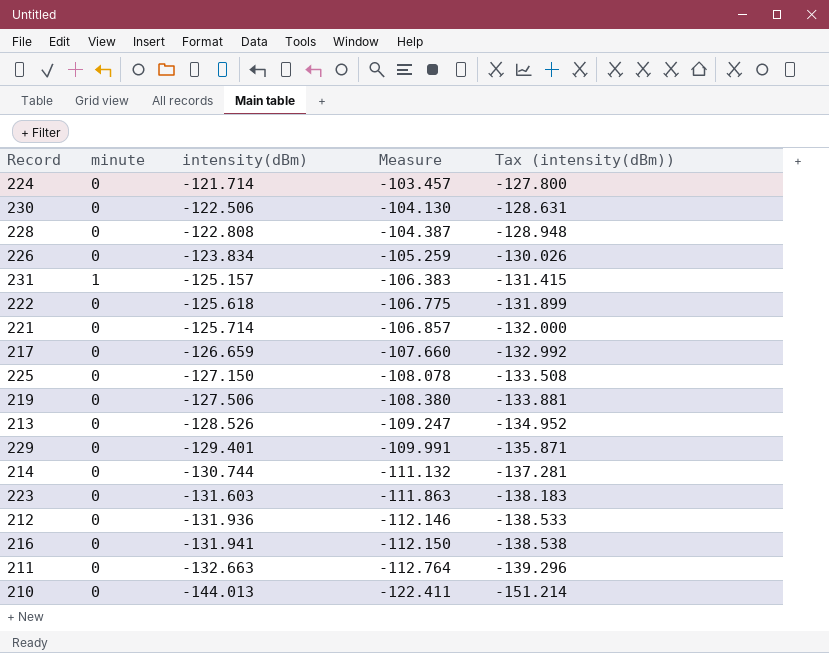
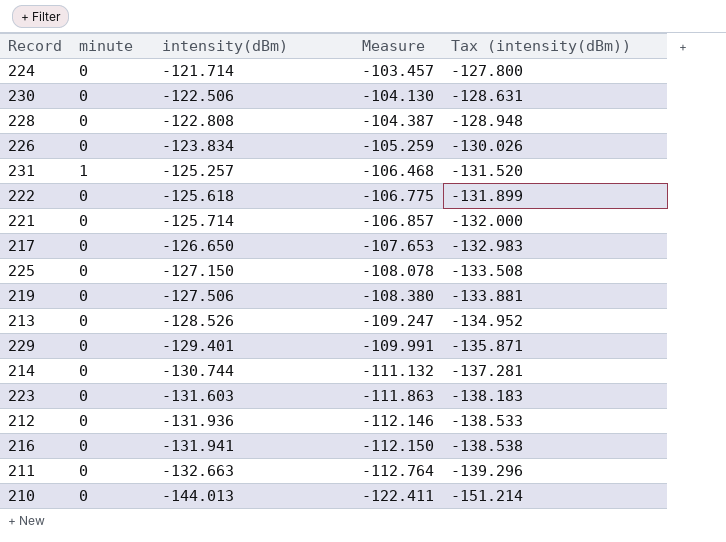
231 | intensity(dBm): -125.157 -> -125.257
231 | Measure: -106.383 -> -106.468
231 | Tax (intensity(dBm)): -131.415 -> -131.520
217 | intensity(dBm): -126.659 -> -126.650
217 | Measure: -107.660 -> -107.653
217 | Tax (intensity(dBm)): -132.992 -> -132.983

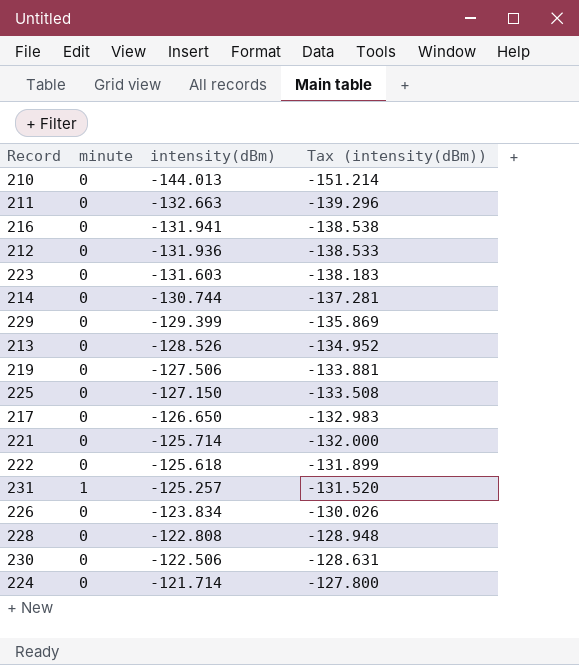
row order: intensity(dBm) descending -> intensity(dBm) ascending
column Measure | formula: [intensity(dBm)] * 0.85 -> none
229 | intensity(dBm): -129.401 -> -129.399
229 | Tax (intensity(dBm)): -135.871 -> -135.869

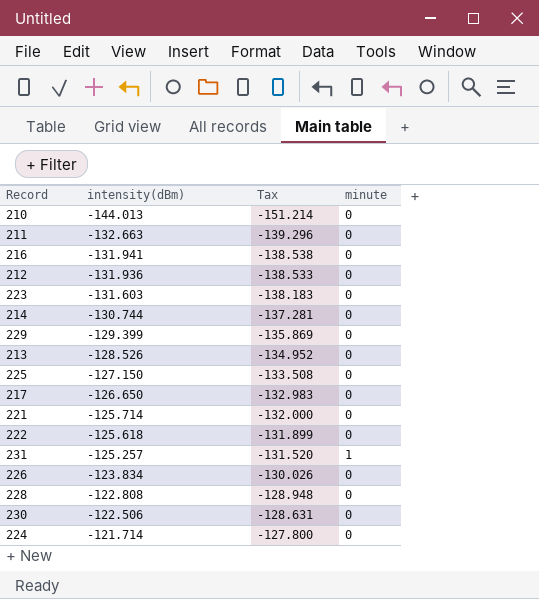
column name: Tax (intensity(dBm)) -> Tax
column minute | position: 2 -> 4
row 219: 0 | -127.506 | -133.881 -> none

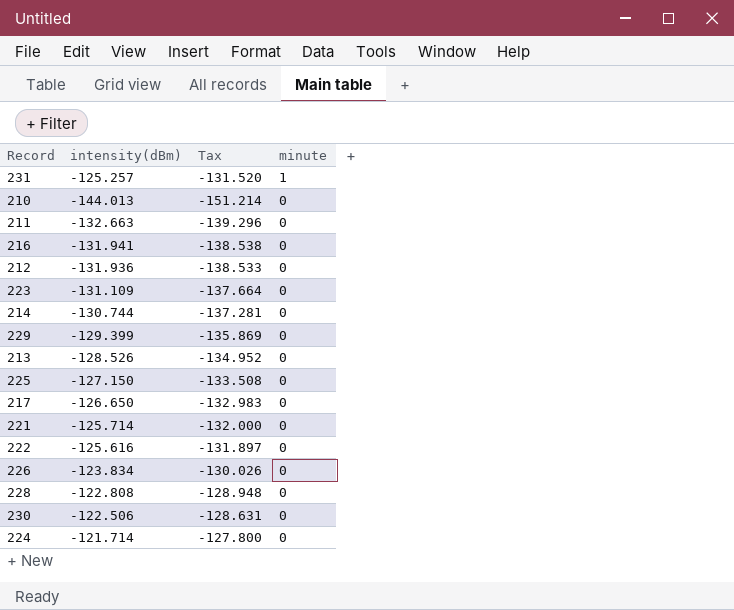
row order: intensity(dBm) ascending -> minute descending
223 | intensity(dBm): -131.603 -> -131.109
223 | Tax: -138.183 -> -137.664
222 | intensity(dBm): -125.618 -> -125.616
222 | Tax: -131.899 -> -131.897

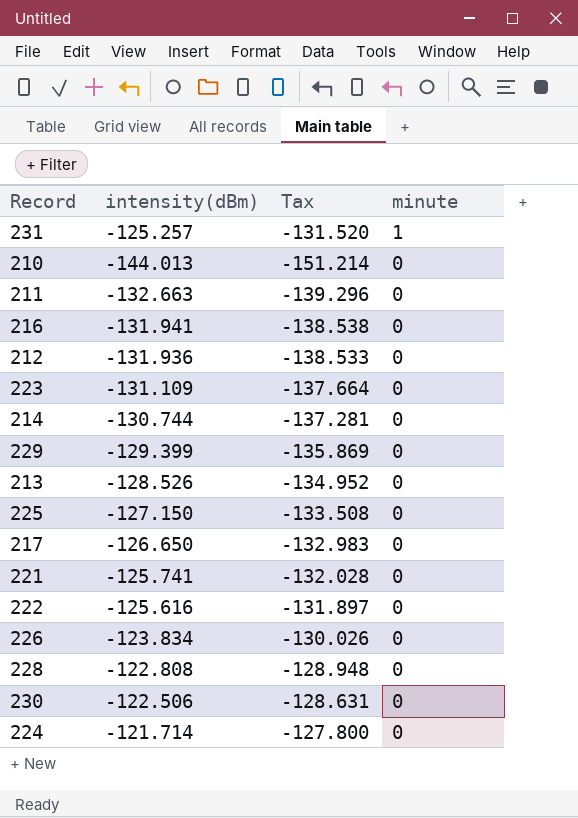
221 | intensity(dBm): -125.714 -> -125.741
221 | Tax: -132.000 -> -132.028

